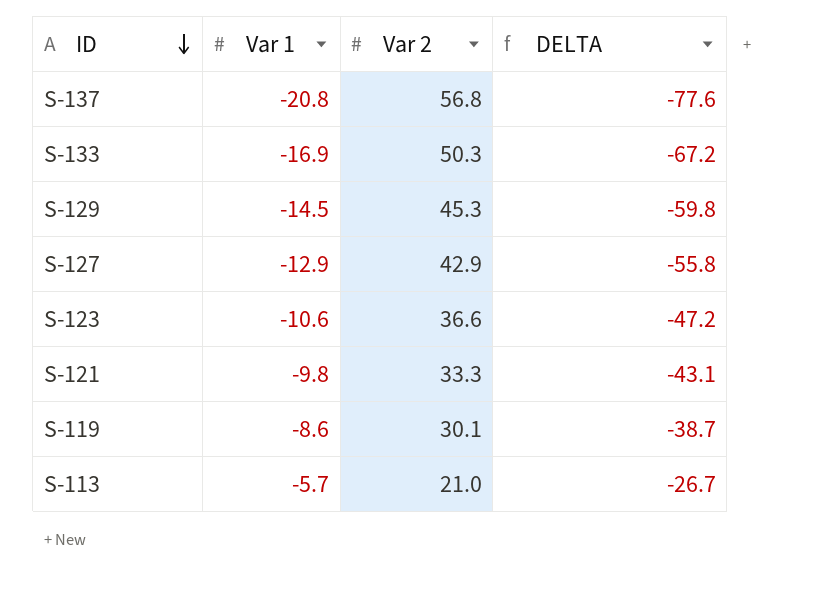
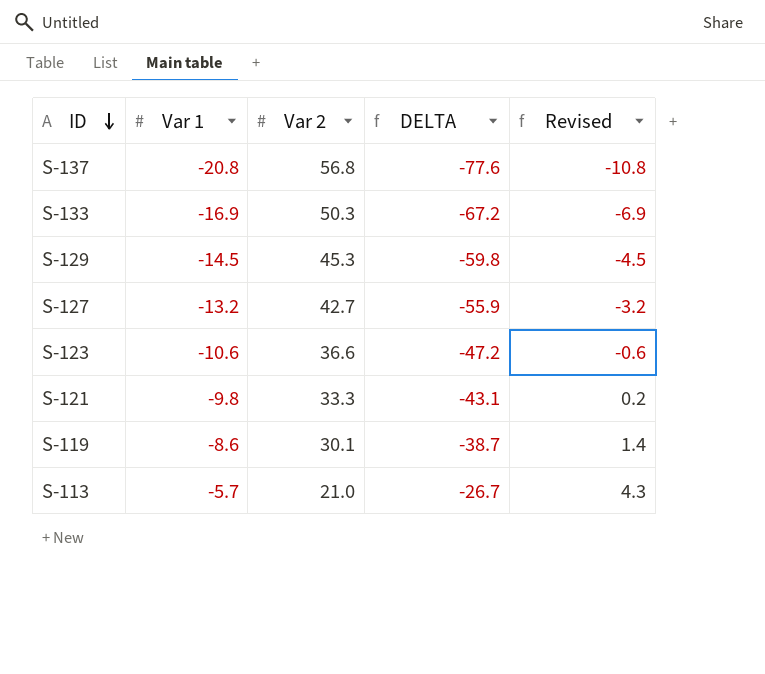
column Revised | formula: none -> [Var 1] + 10
S-127 | Var 1: -12.9 -> -13.2
S-127 | Var 2: 42.9 -> 42.7
S-127 | DELTA: -55.8 -> -55.9

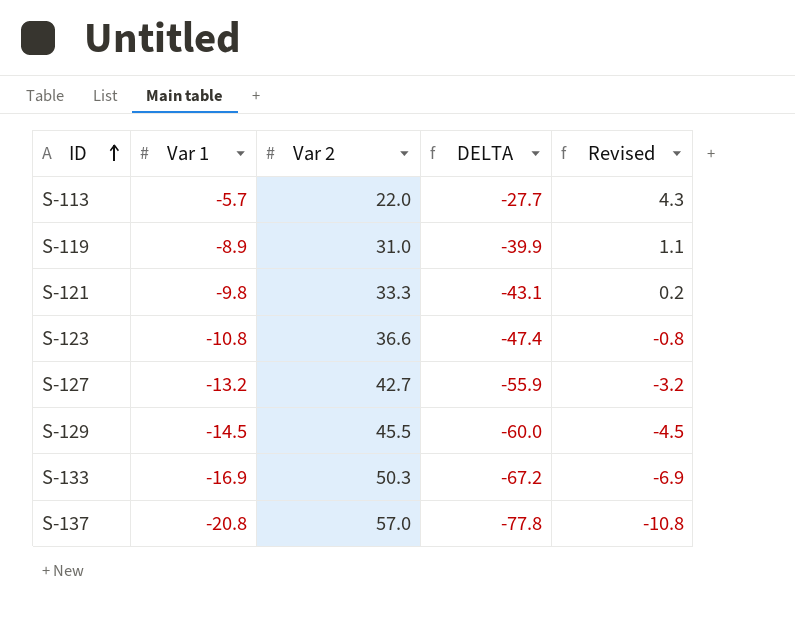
row order: ID descending -> ID ascending
S-113 | Var 2: 21.0 -> 22.0
S-113 | DELTA: -26.7 -> -27.7
S-119 | Var 1: -8.6 -> -8.9
S-119 | Var 2: 30.1 -> 31.0
S-119 | DELTA: -38.7 -> -39.9
S-119 | Revised: 1.4 -> 1.1
S-123 | Var 1: -10.6 -> -10.8
S-123 | DELTA: -47.2 -> -47.4
S-123 | Revised: -0.6 -> -0.8
S-129 | Var 2: 45.3 -> 45.5
S-129 | DELTA: -59.8 -> -60.0
S-137 | Var 2: 56.8 -> 57.0
S-137 | DELTA: -77.6 -> -77.8

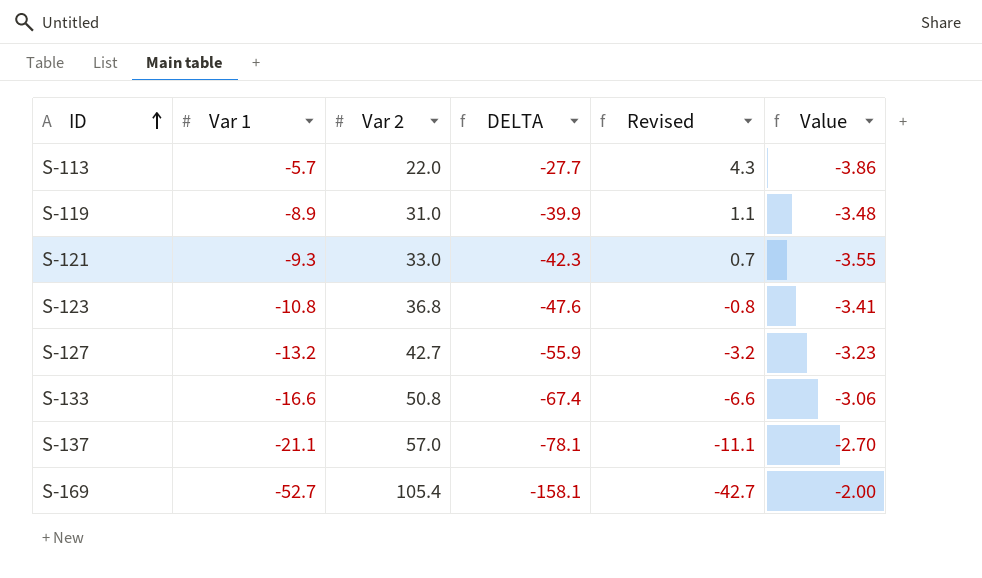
column Value | formula: none -> [Var 2] / [Var 1]
row S-129: -14.5 | 45.5 | -60.0 | -4.5 -> none
S-121 | Var 1: -9.8 -> -9.3
S-121 | Var 2: 33.3 -> 33.0
S-121 | DELTA: -43.1 -> -42.3
S-121 | Revised: 0.2 -> 0.7
S-123 | Var 2: 36.6 -> 36.8
S-123 | DELTA: -47.4 -> -47.6
S-133 | Var 1: -16.9 -> -16.6
S-133 | Var 2: 50.3 -> 50.8
S-133 | DELTA: -67.2 -> -67.4
S-133 | Revised: -6.9 -> -6.6
S-137 | Var 1: -20.8 -> -21.1
S-137 | DELTA: -77.8 -> -78.1
S-137 | Revised: -10.8 -> -11.1
row S-169: none -> -52.7 | 105.4 | -158.1 | -42.7 | -2.00

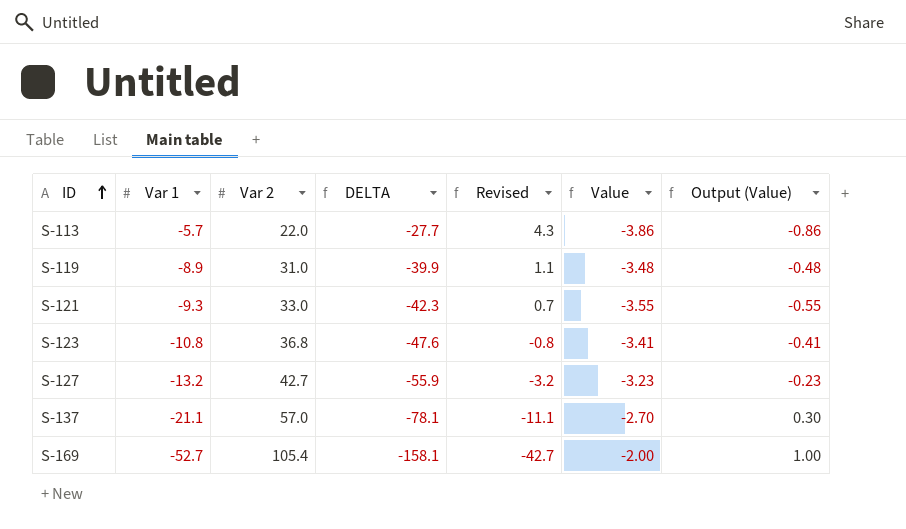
column Output (Value) | formula: none -> [Value] + 3
row S-133: -16.6 | 50.8 | -67.4 | -6.6 | -3.06 -> none

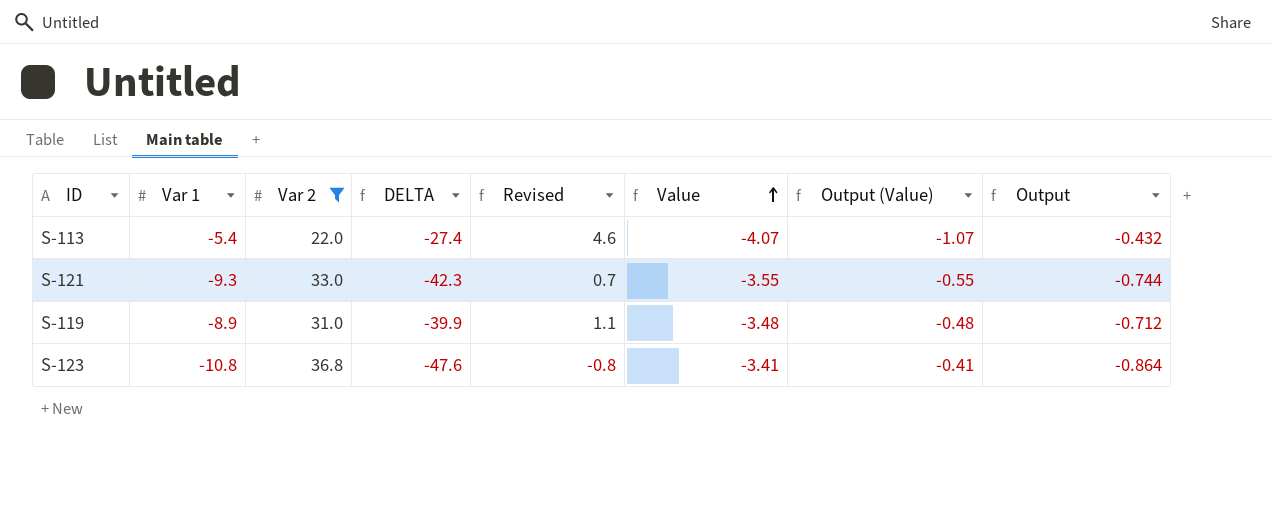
filter: none -> Var 2 <= 36.8
row order: ID ascending -> Value ascending
column Output | formula: none -> [Var 1] * 0.08
S-113 | Var 1: -5.7 -> -5.4
S-113 | DELTA: -27.7 -> -27.4
S-113 | Revised: 4.3 -> 4.6
S-113 | Value: -3.86 -> -4.07
S-113 | Output (Value): -0.86 -> -1.07

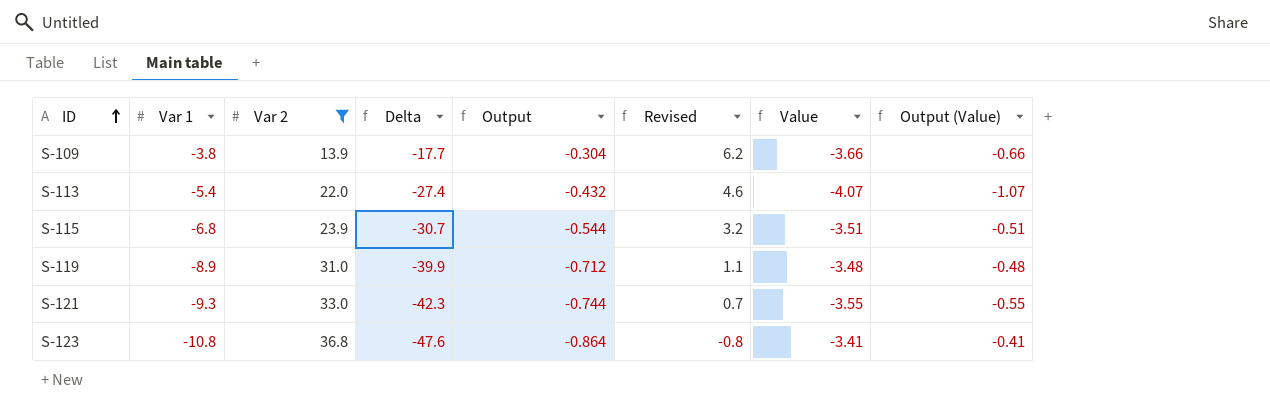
row order: Value ascending -> ID ascending
column name: DELTA -> Delta
column Output | position: 8 -> 5
row S-109: none -> -3.8 | 13.9 | -17.7 | -0.304 | 6.2 | -3.66 | -0.66
row S-115: none -> -6.8 | 23.9 | -30.7 | -0.544 | 3.2 | -3.51 | -0.51

